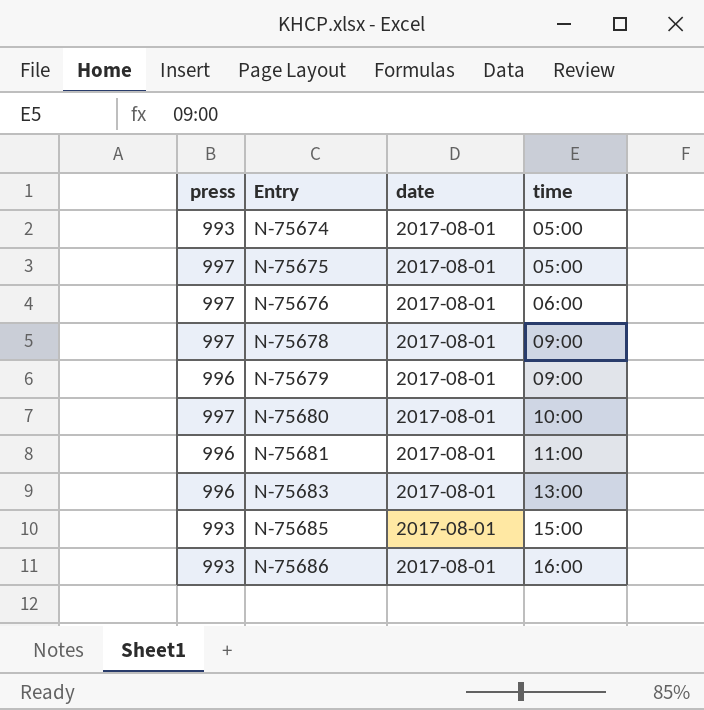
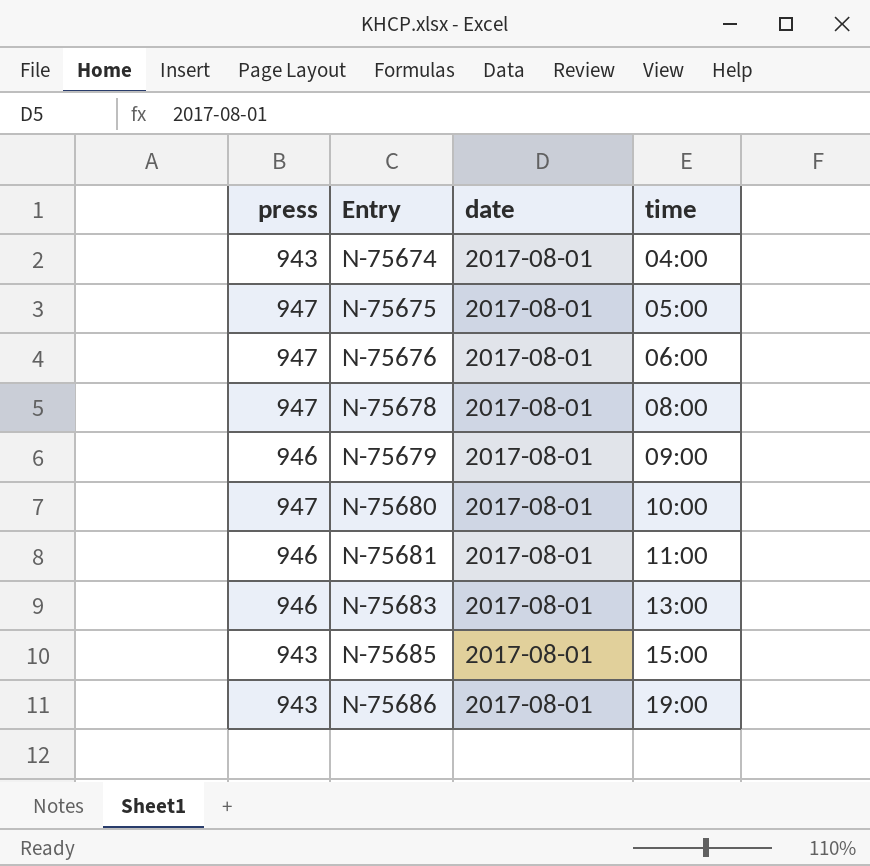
N-75674 | press: 993 -> 943
N-75674 | time: 05:00 -> 04:00
N-75675 | press: 997 -> 947
N-75676 | press: 997 -> 947
N-75678 | press: 997 -> 947
N-75678 | time: 09:00 -> 08:00
N-75679 | press: 996 -> 946
N-75680 | press: 997 -> 947
N-75681 | press: 996 -> 946
N-75683 | press: 996 -> 946
N-75685 | press: 993 -> 943
N-75686 | press: 993 -> 943
N-75686 | time: 16:00 -> 19:00

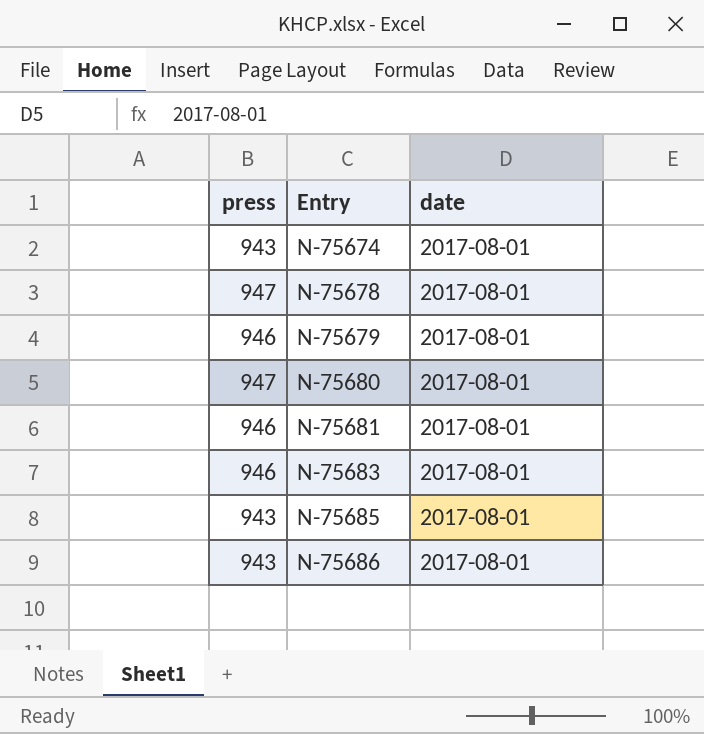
column time | position: 4 -> none
row N-75675: 947 | 2017-08-01 | 05:00 -> none
row N-75676: 947 | 2017-08-01 | 06:00 -> none

